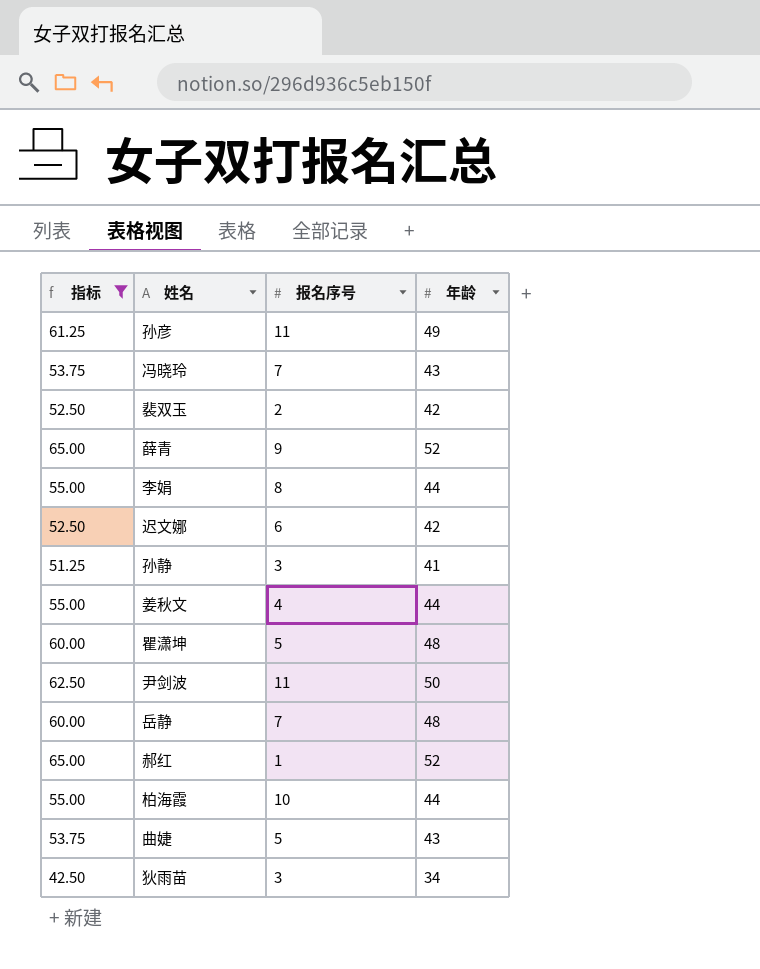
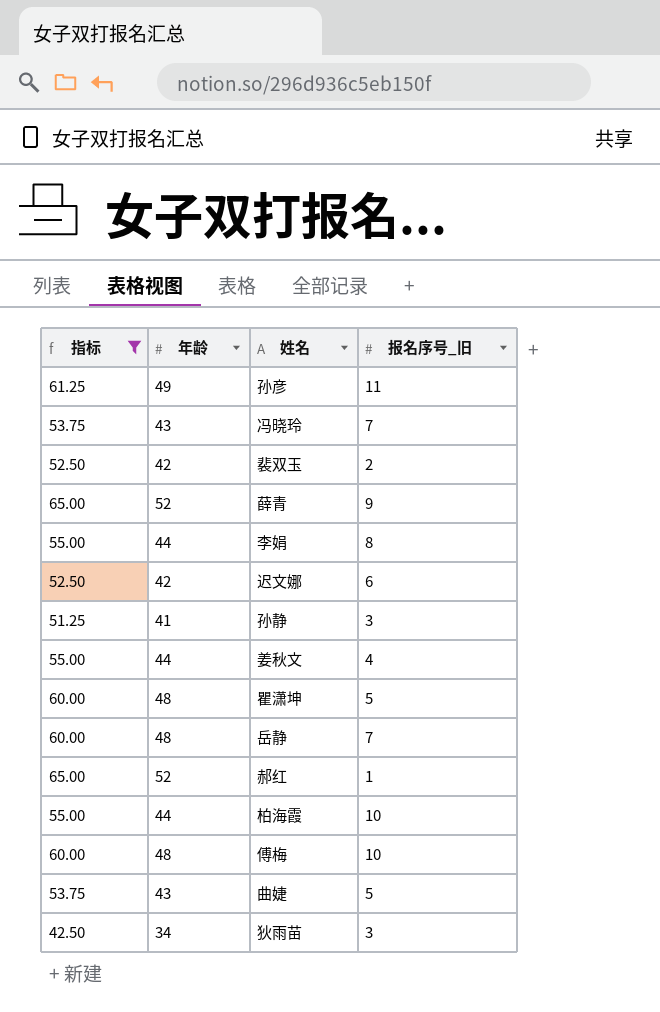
column 年龄 | position: 4 -> 2
column name: 报名序号 -> 报名序号_旧
row 尹剑波: 62.50 | 11 | 50 -> none
row 傅梅: none -> 60.00 | 48 | 10

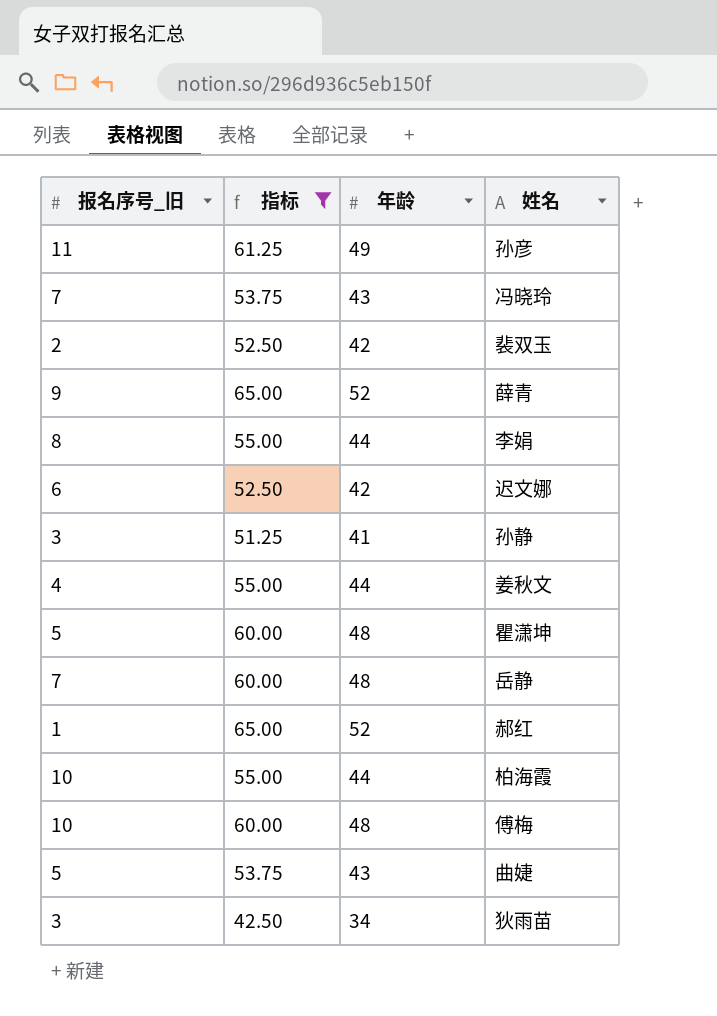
column 报名序号_旧 | position: 4 -> 1

